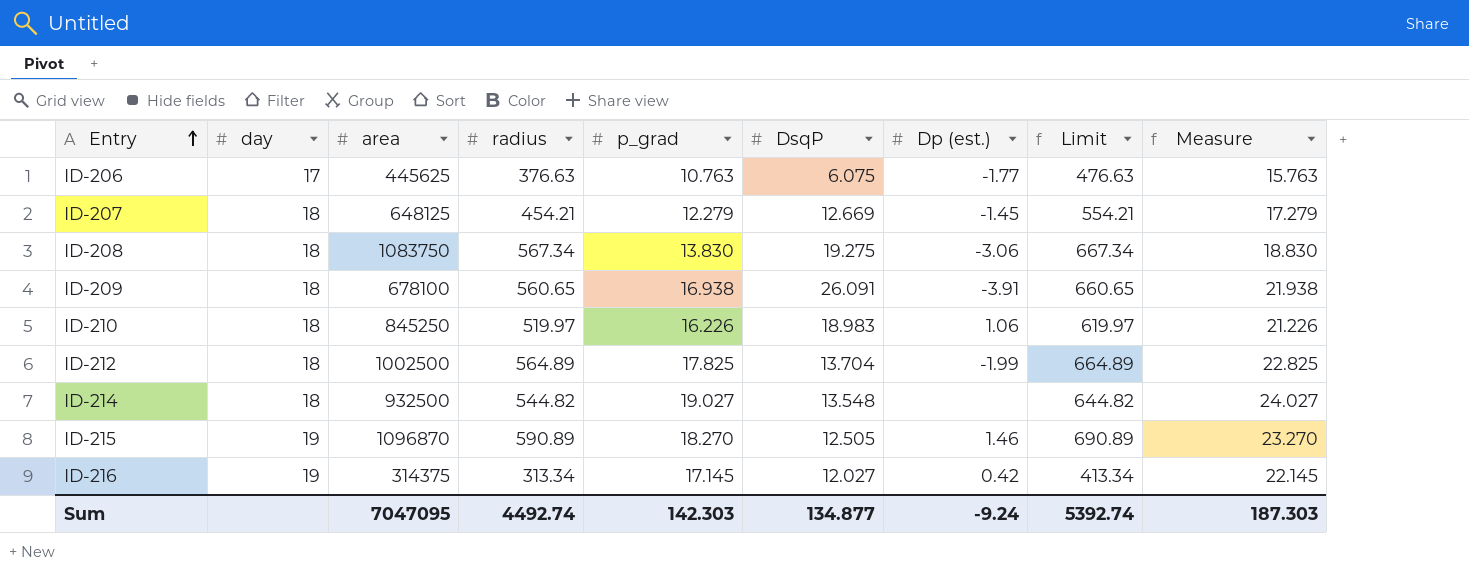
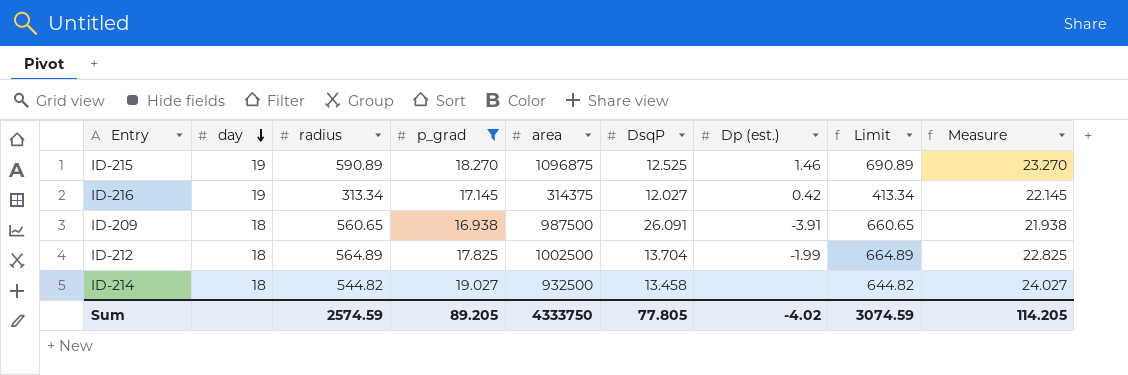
filter: none -> p_grad >= 16.938
row order: Entry ascending -> day descending
column area | position: 3 -> 5
ID-215 | area: 1096870 -> 1096875
ID-215 | DsqP: 12.505 -> 12.525
ID-209 | area: 678100 -> 987500
ID-214 | DsqP: 13.548 -> 13.458
Sum | radius: 4492.74 -> 2574.59
Sum | p_grad: 142.303 -> 89.205
Sum | area: 7047095 -> 4333750
Sum | DsqP: 134.877 -> 77.805
Sum | Dp (est.): -9.24 -> -4.02
Sum | Limit: 5392.74 -> 3074.59
Sum | Measure: 187.303 -> 114.205

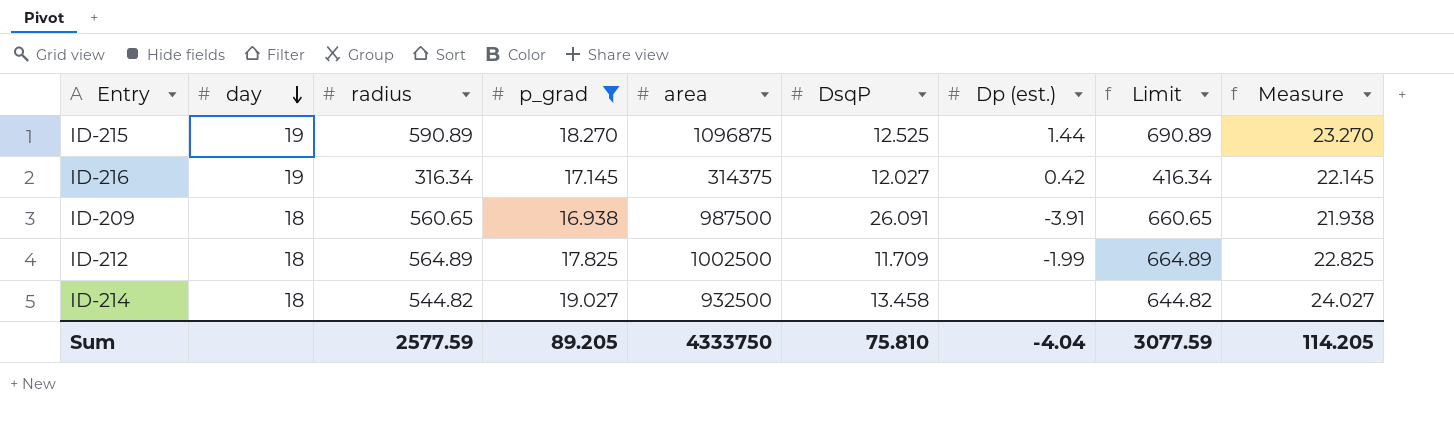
ID-215 | Dp (est.): 1.46 -> 1.44
ID-216 | radius: 313.34 -> 316.34
ID-216 | Limit: 413.34 -> 416.34
ID-212 | DsqP: 13.704 -> 11.709
Sum | radius: 2574.59 -> 2577.59
Sum | DsqP: 77.805 -> 75.810
Sum | Dp (est.): -4.02 -> -4.04
Sum | Limit: 3074.59 -> 3077.59

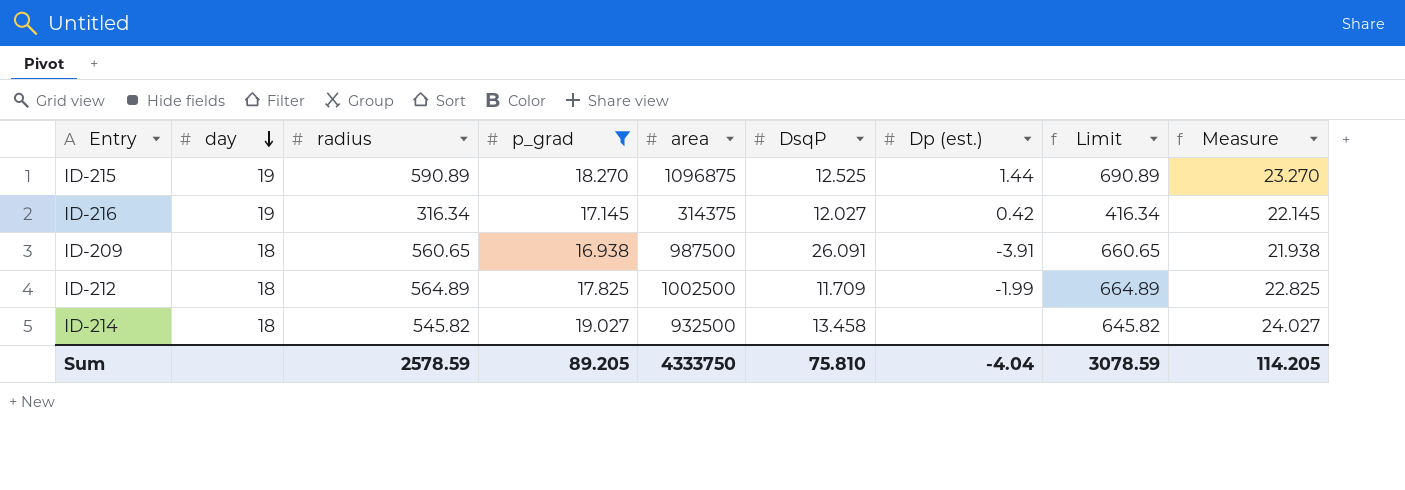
ID-214 | radius: 544.82 -> 545.82
ID-214 | Limit: 644.82 -> 645.82
Sum | radius: 2577.59 -> 2578.59
Sum | Limit: 3077.59 -> 3078.59

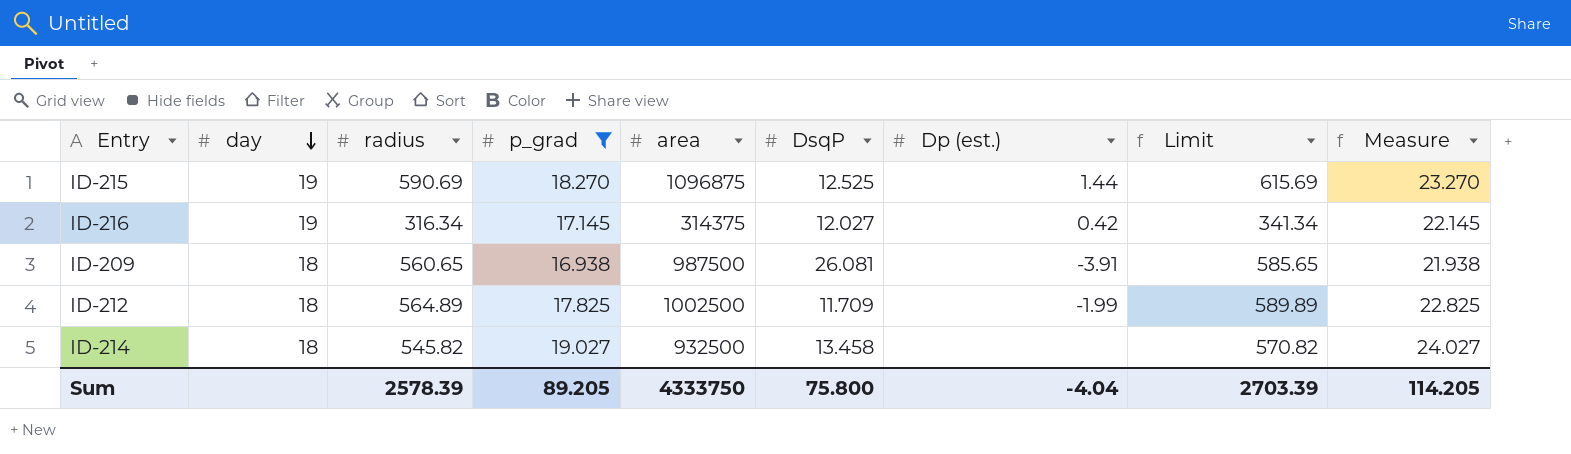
column Limit | formula: [radius] + 100 -> [radius] + 25
ID-215 | radius: 590.89 -> 590.69
ID-209 | DsqP: 26.091 -> 26.081
Sum | radius: 2578.59 -> 2578.39
Sum | DsqP: 75.810 -> 75.800
Sum | Limit: 3078.59 -> 2703.39

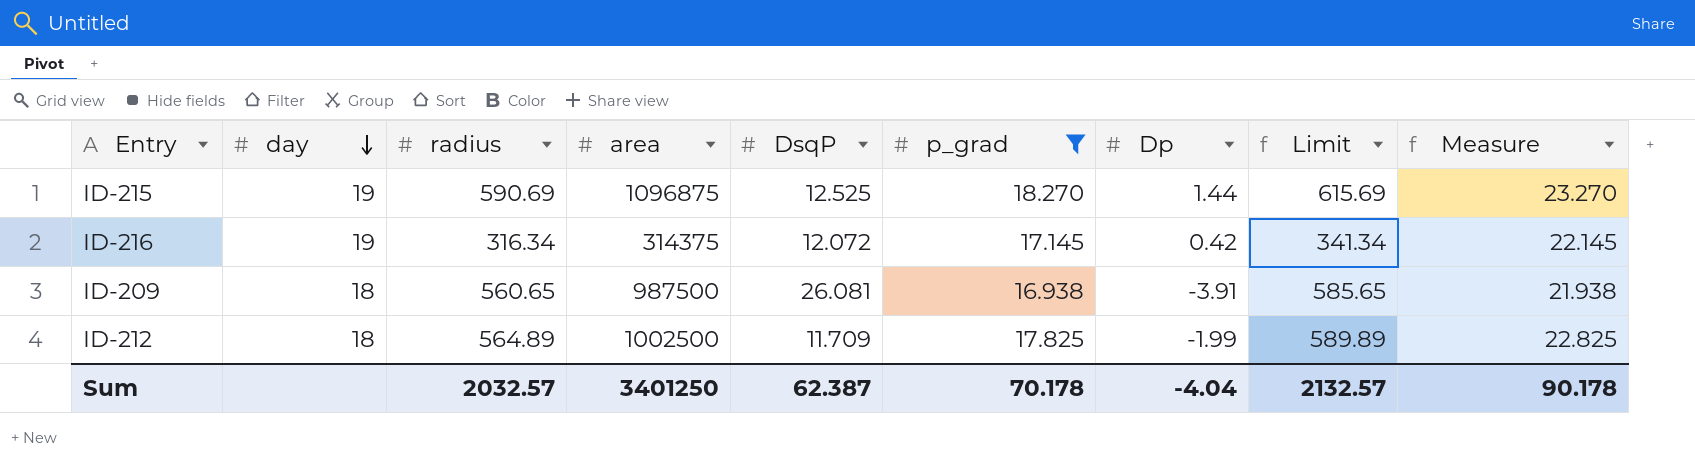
column p_grad | position: 4 -> 6
column name: Dp (est.) -> Dp
row ID-214: 18 | 545.82 | 19.027 | 932500 | 13.458 | none | 570.82 | 24.027 -> none
ID-216 | DsqP: 12.027 -> 12.072
Sum | radius: 2578.39 -> 2032.57
Sum | area: 4333750 -> 3401250
Sum | DsqP: 75.800 -> 62.387
Sum | p_grad: 89.205 -> 70.178
Sum | Limit: 2703.39 -> 2132.57
Sum | Measure: 114.205 -> 90.178

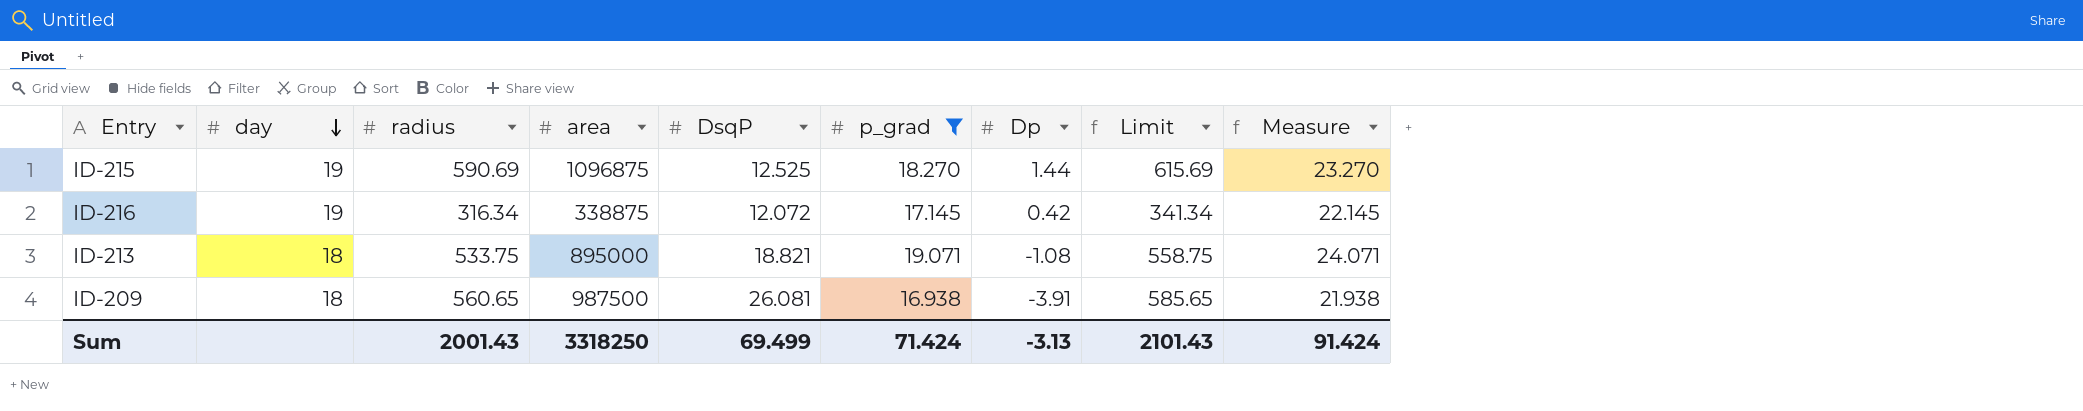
row ID-212: 18 | 564.89 | 1002500 | 11.709 | 17.825 | -1.99 | 589.89 | 22.825 -> none
ID-216 | area: 314375 -> 338875
row ID-213: none -> 18 | 533.75 | 895000 | 18.821 | 19.071 | -1.08 | 558.75 | 24.071
Sum | radius: 2032.57 -> 2001.43
Sum | area: 3401250 -> 3318250
Sum | DsqP: 62.387 -> 69.499
Sum | p_grad: 70.178 -> 71.424
Sum | Dp: -4.04 -> -3.13
Sum | Limit: 2132.57 -> 2101.43
Sum | Measure: 90.178 -> 91.424

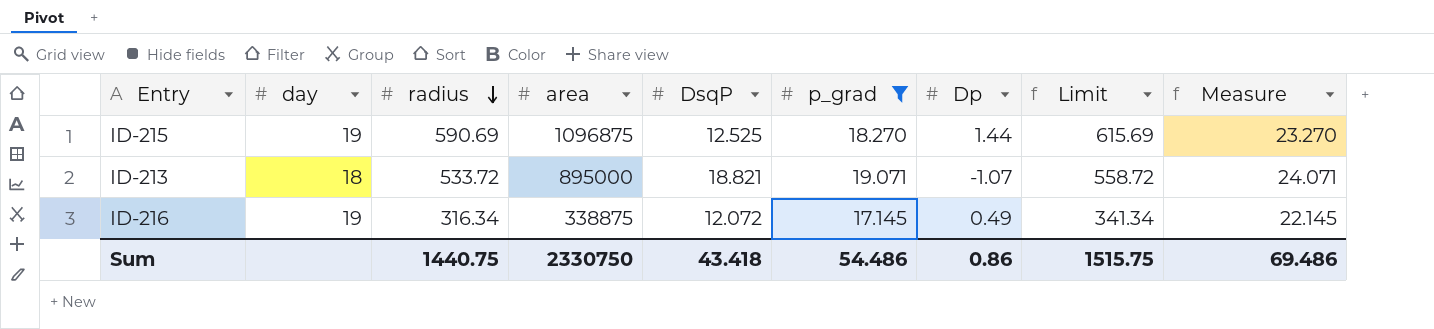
row order: day descending -> radius descending
row ID-209: 18 | 560.65 | 987500 | 26.081 | 16.938 | -3.91 | 585.65 | 21.938 -> none
ID-213 | radius: 533.75 -> 533.72
ID-213 | Dp: -1.08 -> -1.07
ID-213 | Limit: 558.75 -> 558.72
ID-216 | Dp: 0.42 -> 0.49
Sum | radius: 2001.43 -> 1440.75
Sum | area: 3318250 -> 2330750
Sum | DsqP: 69.499 -> 43.418
Sum | p_grad: 71.424 -> 54.486
Sum | Dp: -3.13 -> 0.86
Sum | Limit: 2101.43 -> 1515.75
Sum | Measure: 91.424 -> 69.486

